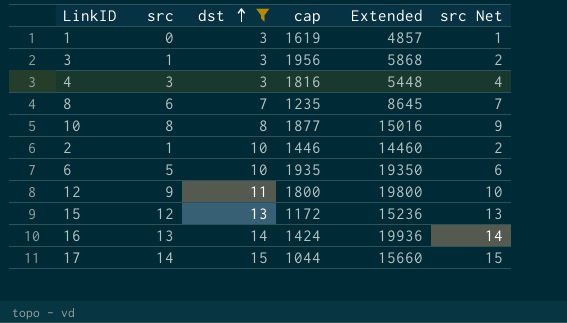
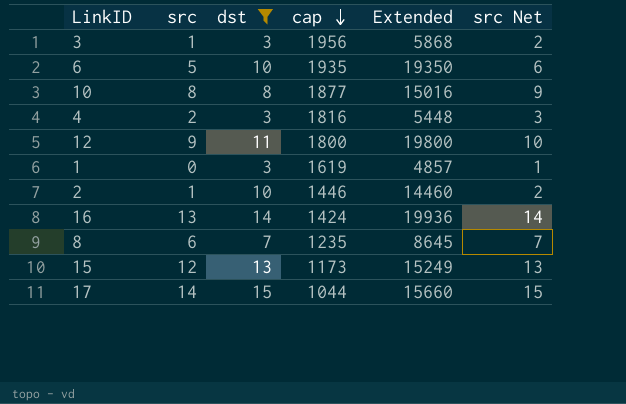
row order: dst ascending -> cap descending
4 | src: 3 -> 2
4 | src Net: 4 -> 3
15 | cap: 1172 -> 1173
15 | Extended: 15236 -> 15249

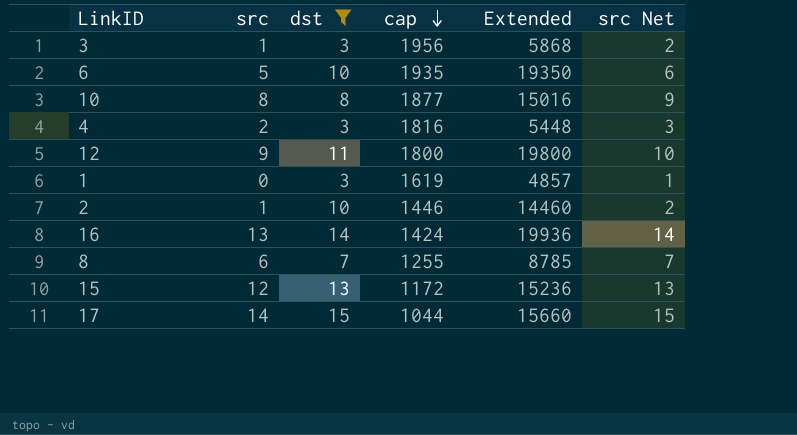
8 | cap: 1235 -> 1255
8 | Extended: 8645 -> 8785
15 | cap: 1173 -> 1172
15 | Extended: 15249 -> 15236

